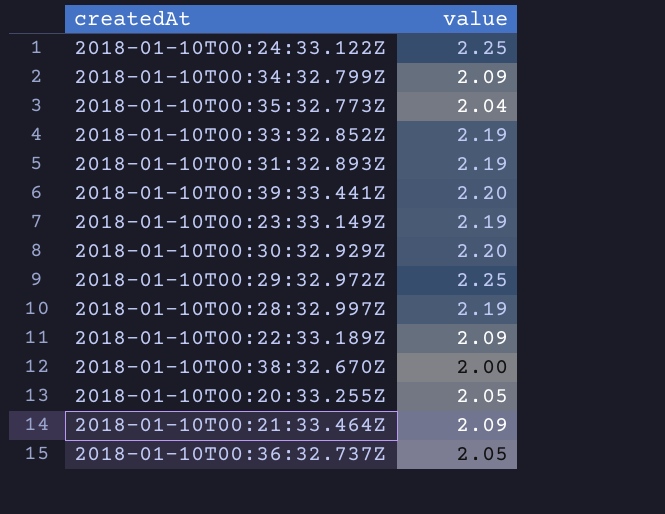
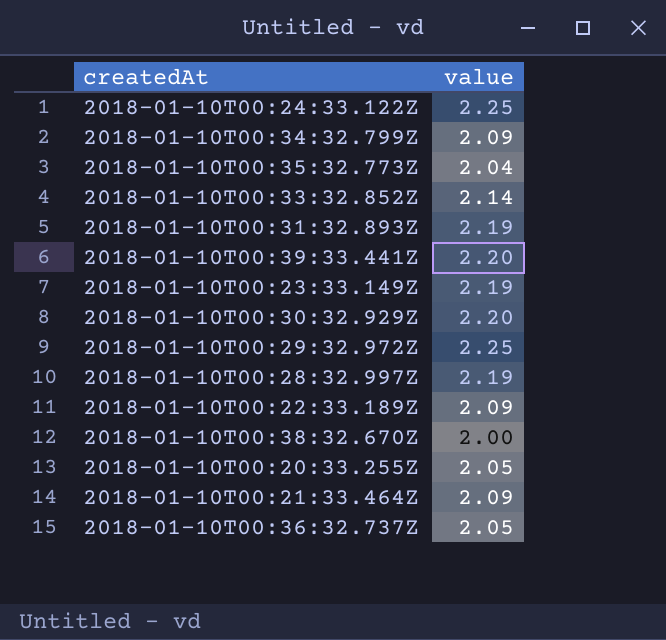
2018-01-10T00:33:32.852Z | value: 2.19 -> 2.14

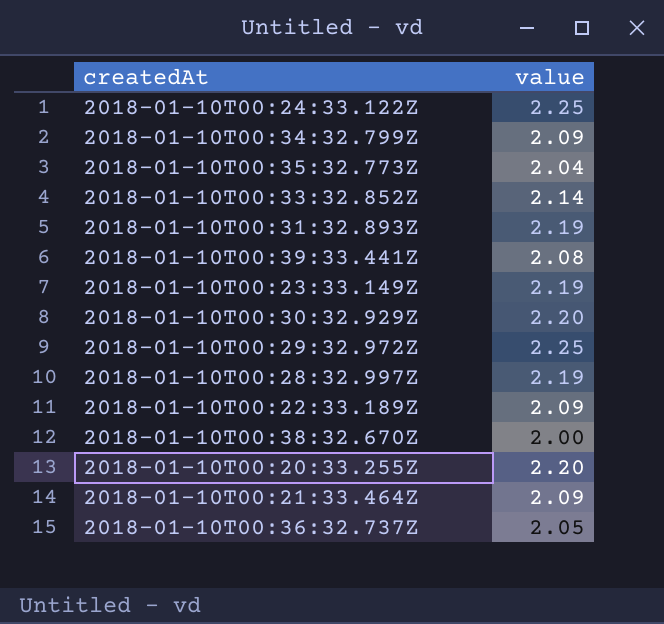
2018-01-10T00:39:33.441Z | value: 2.20 -> 2.08
2018-01-10T00:20:33.255Z | value: 2.05 -> 2.20

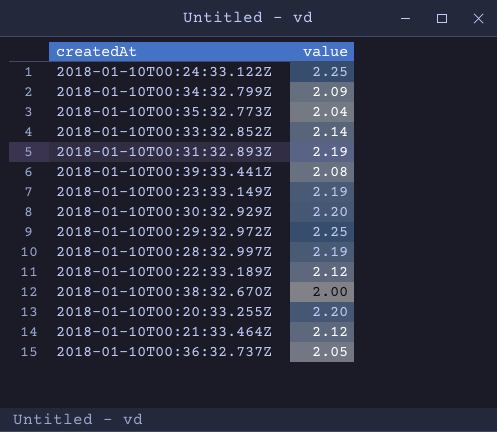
2018-01-10T00:22:33.189Z | value: 2.09 -> 2.12
2018-01-10T00:21:33.464Z | value: 2.09 -> 2.12

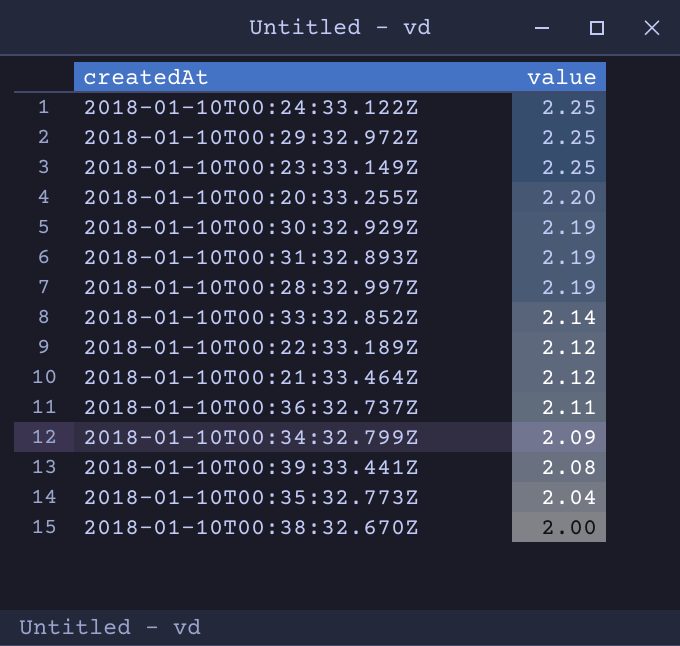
row order: none -> value descending
2018-01-10T00:23:33.149Z | value: 2.19 -> 2.25
2018-01-10T00:30:32.929Z | value: 2.20 -> 2.19
2018-01-10T00:36:32.737Z | value: 2.05 -> 2.11

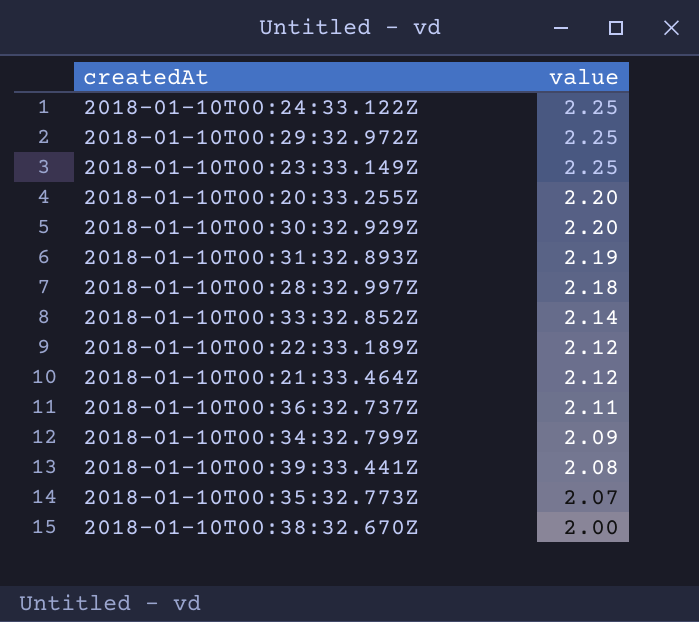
2018-01-10T00:30:32.929Z | value: 2.19 -> 2.20
2018-01-10T00:28:32.997Z | value: 2.19 -> 2.18
2018-01-10T00:35:32.773Z | value: 2.04 -> 2.07

